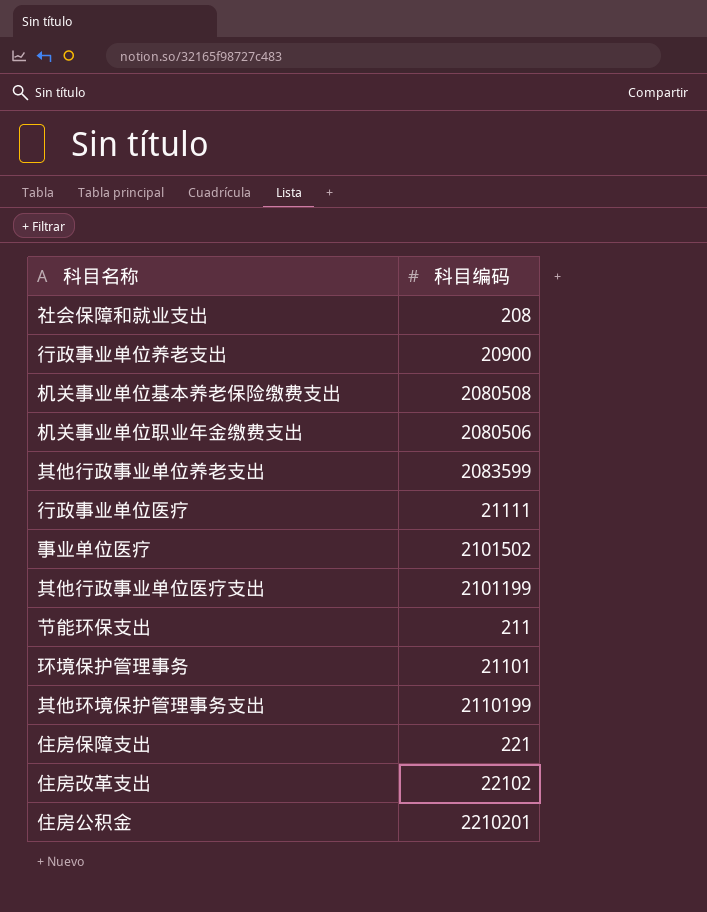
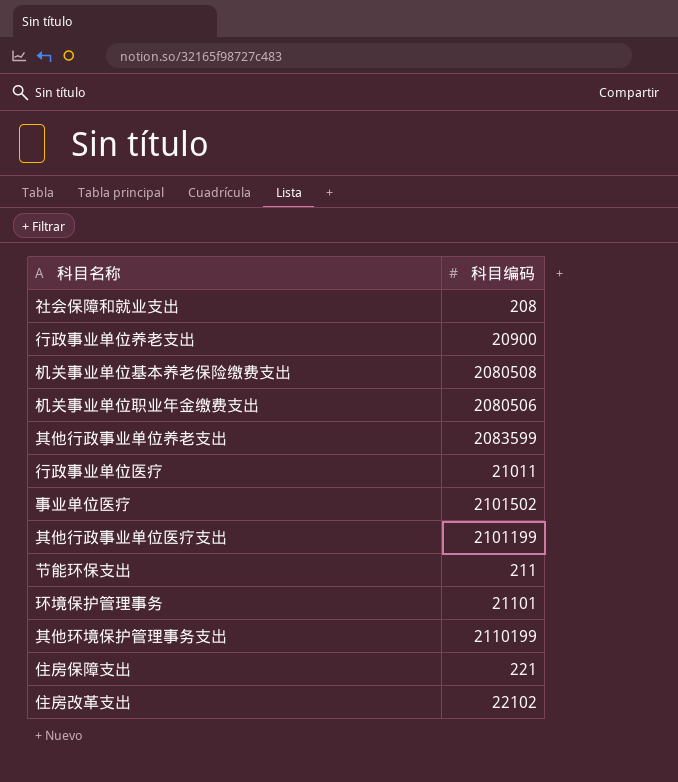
row 住房公积金: 2210201 -> none
行政事业单位医疗 | 科目编码: 21111 -> 21011

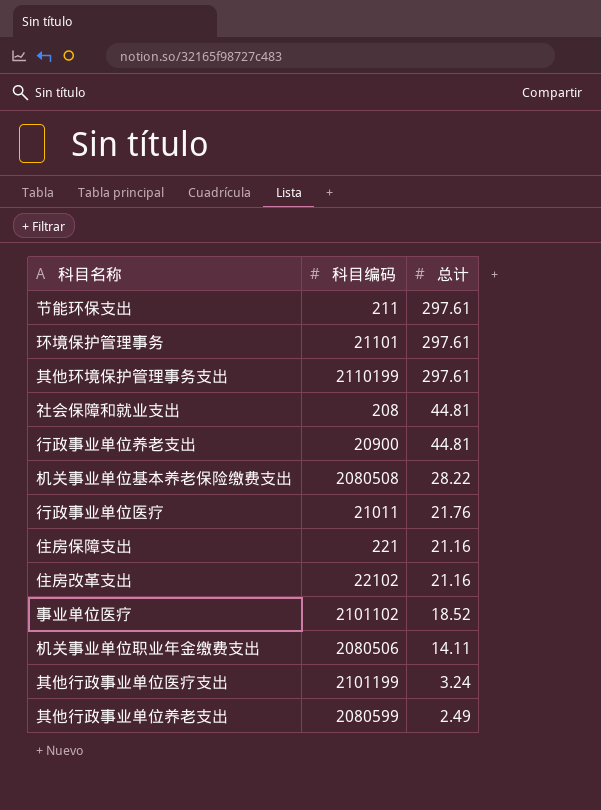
row order: none -> 总计 descending
column 总计 | position: none -> 3
事业单位医疗 | 科目编码: 2101502 -> 2101102
其他行政事业单位养老支出 | 科目编码: 2083599 -> 2080599

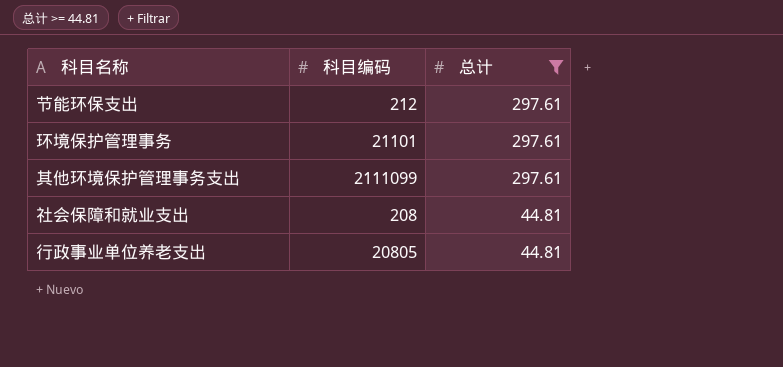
filter: none -> 总计 >= 44.81
节能环保支出 | 科目编码: 211 -> 212
其他环境保护管理事务支出 | 科目编码: 2110199 -> 2111099
行政事业单位养老支出 | 科目编码: 20900 -> 20805

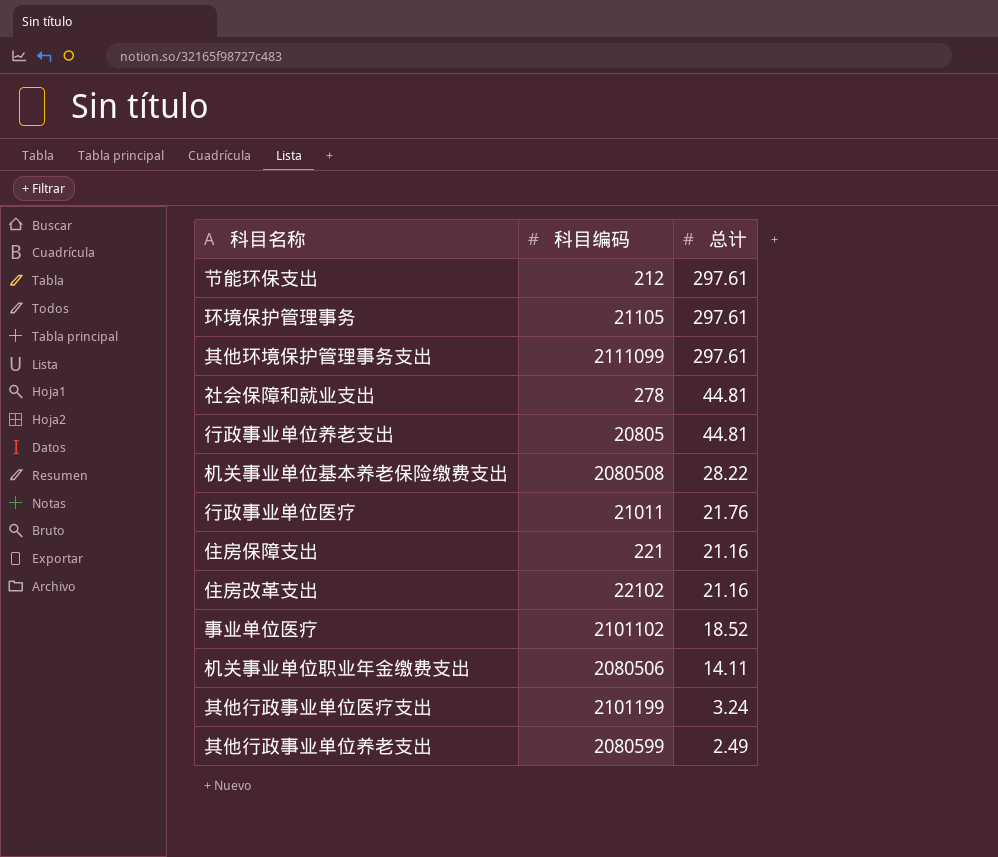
filter: 总计 >= 44.81 -> none
环境保护管理事务 | 科目编码: 21101 -> 21105
社会保障和就业支出 | 科目编码: 208 -> 278

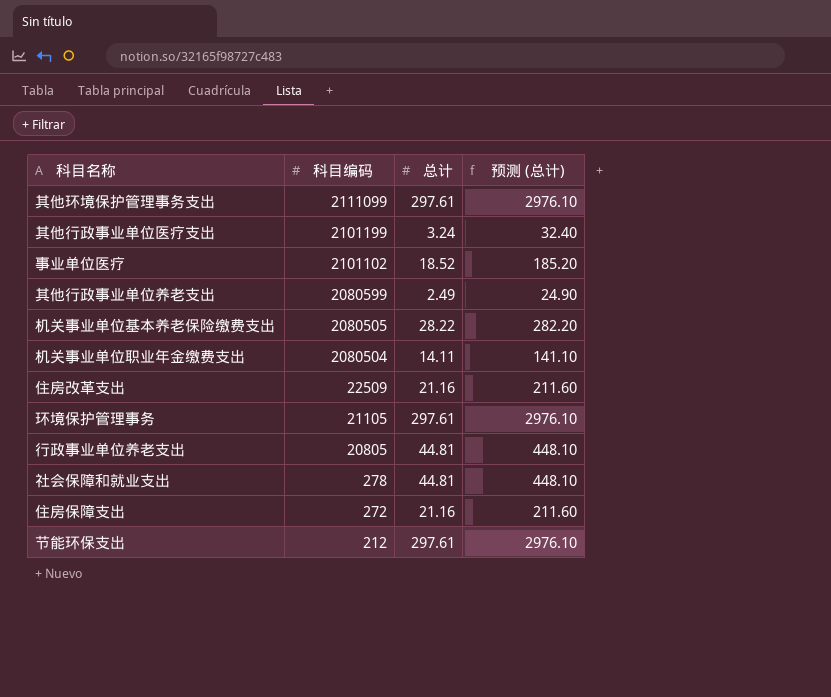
row order: 总计 descending -> 科目编码 descending
column 预测 (总计) | formula: none -> [总计] * 10
row 行政事业单位医疗: 21011 | 21.76 -> none
机关事业单位基本养老保险缴费支出 | 科目编码: 2080508 -> 2080505
机关事业单位职业年金缴费支出 | 科目编码: 2080506 -> 2080504
住房改革支出 | 科目编码: 22102 -> 22509
住房保障支出 | 科目编码: 221 -> 272

